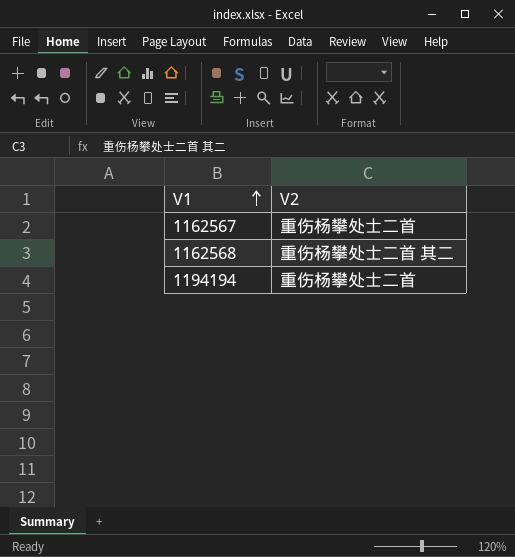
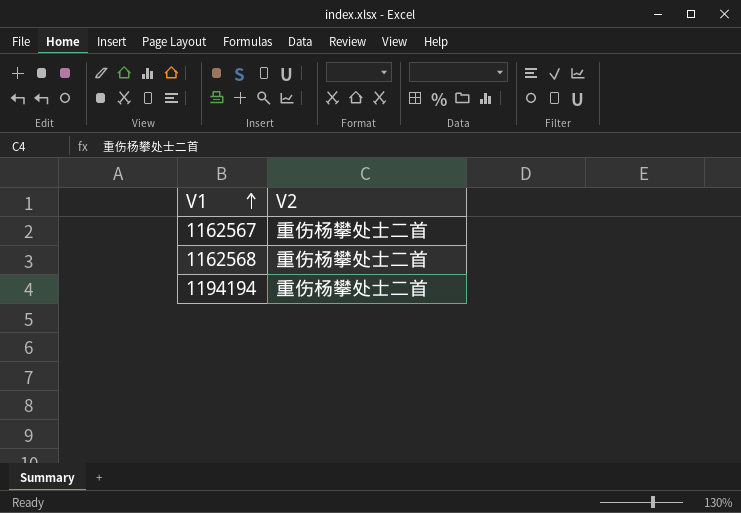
1162568 | V2: 重伤杨攀处士二首 其二 -> 重伤杨攀处士二首

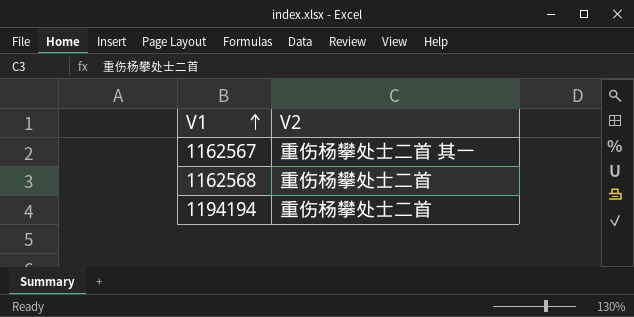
1162567 | V2: 重伤杨攀处士二首 -> 重伤杨攀处士二首 其一

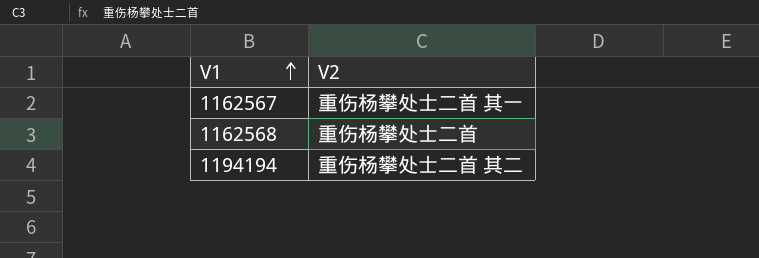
1194194 | V2: 重伤杨攀处士二首 -> 重伤杨攀处士二首 其二

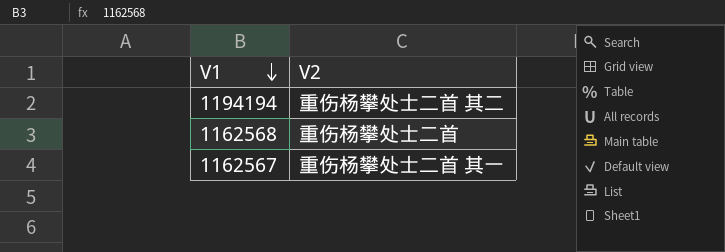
row order: V1 ascending -> V1 descending

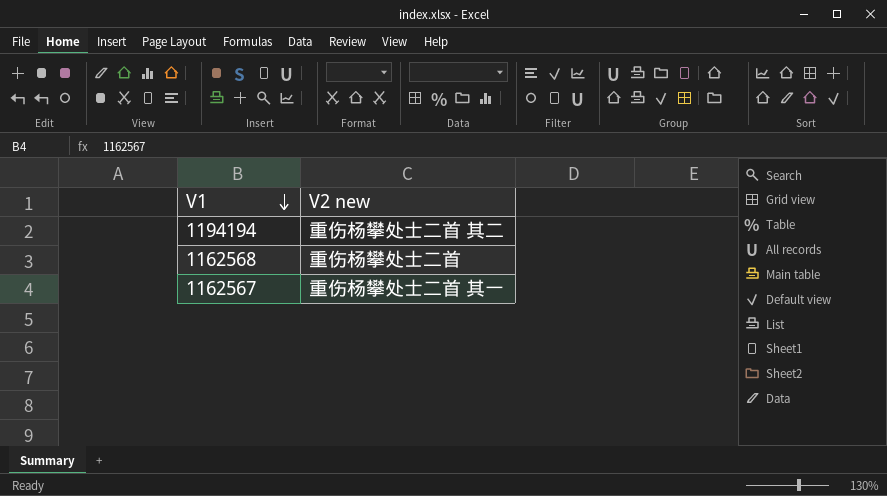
column name: V2 -> V2 new

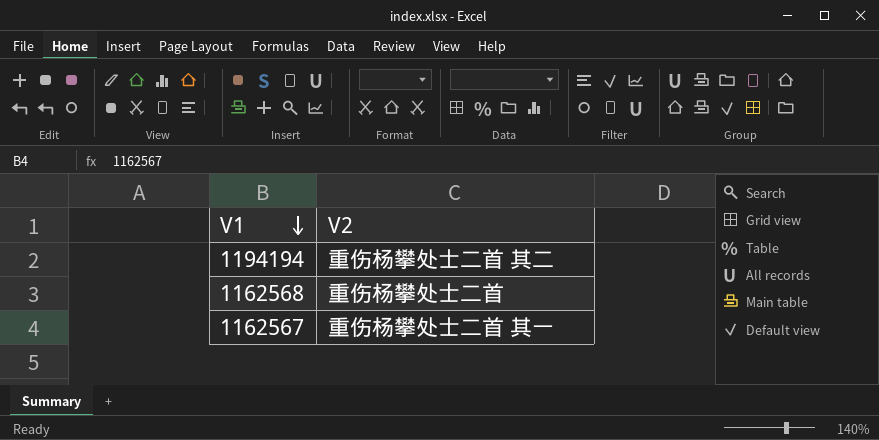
column name: V2 new -> V2

